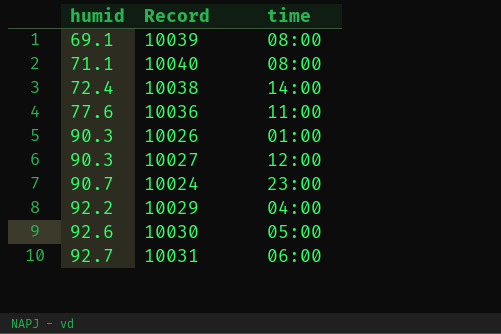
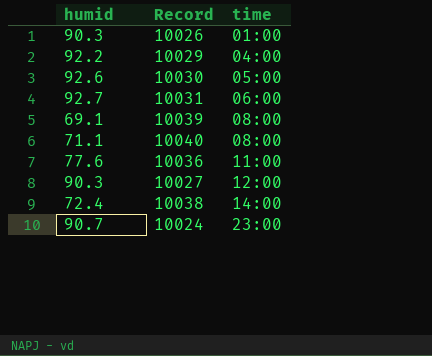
row order: humid ascending -> time ascending

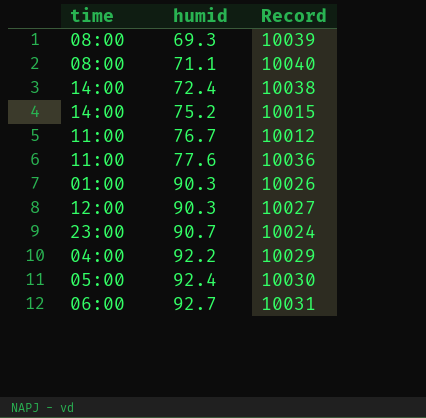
row order: time ascending -> humid ascending
column time | position: 3 -> 1
10039 | humid: 69.1 -> 69.3
row 10015: none -> 14:00 | 75.2
row 10012: none -> 11:00 | 76.7
10030 | humid: 92.6 -> 92.4

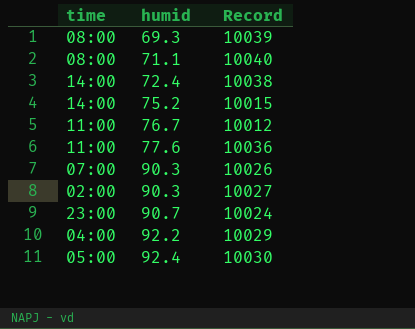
row 10031: 06:00 | 92.7 -> none
10026 | time: 01:00 -> 07:00
10027 | time: 12:00 -> 02:00

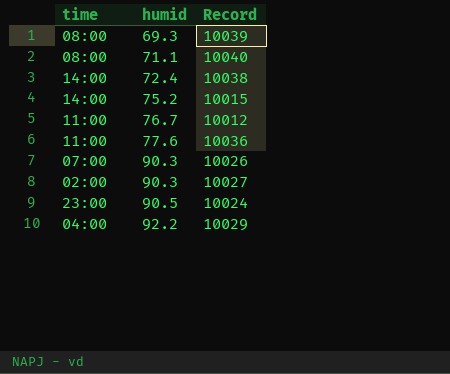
row 10030: 05:00 | 92.4 -> none
10024 | humid: 90.7 -> 90.5

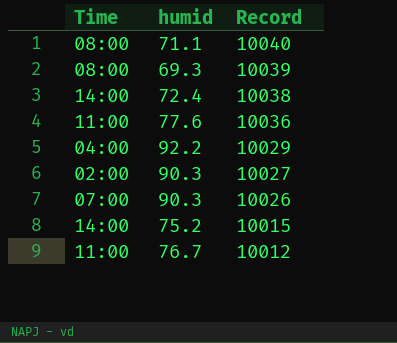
row order: humid ascending -> Record descending
column name: time -> Time
row 10024: 23:00 | 90.5 -> none

